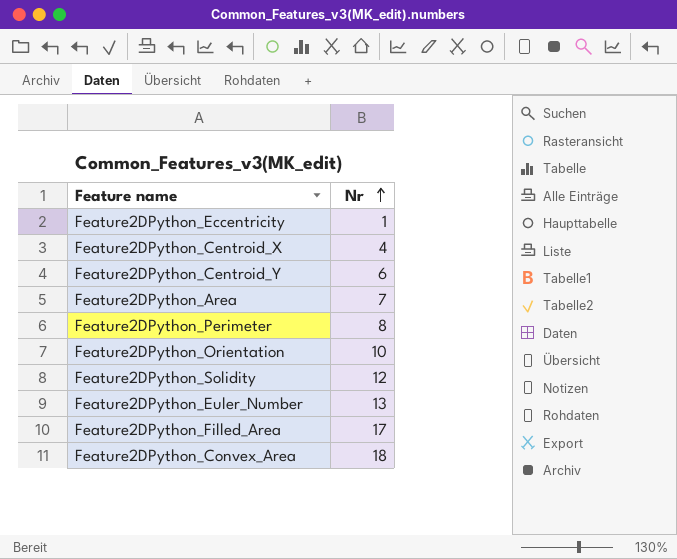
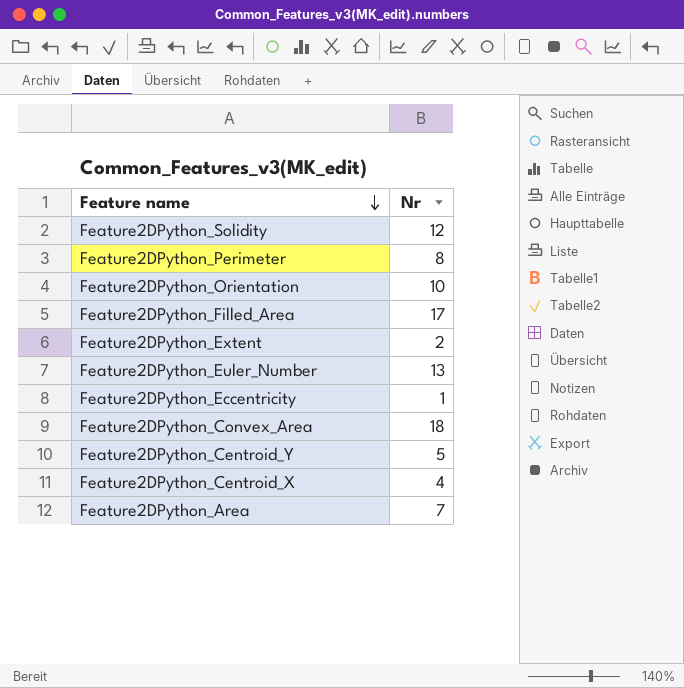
row order: Nr ascending -> Feature name descending
row Feature2DPython_Extent: none -> 2
Feature2DPython_Centroid_Y | Nr: 6 -> 5

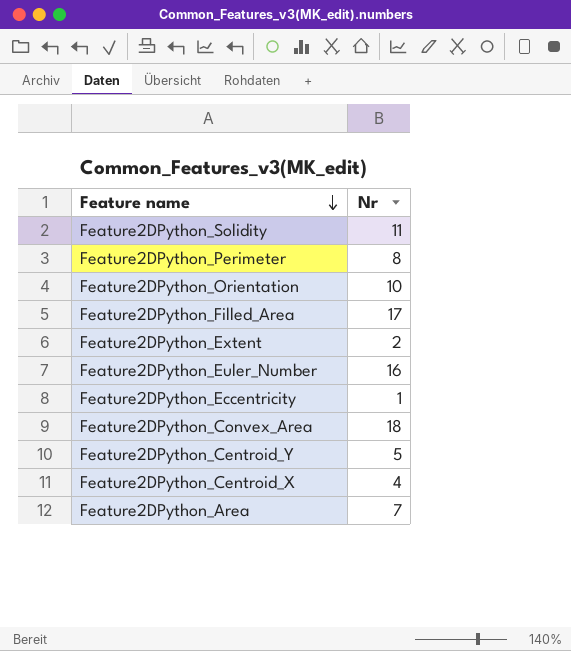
Feature2DPython_Solidity | Nr: 12 -> 11
Feature2DPython_Euler_Number | Nr: 13 -> 16

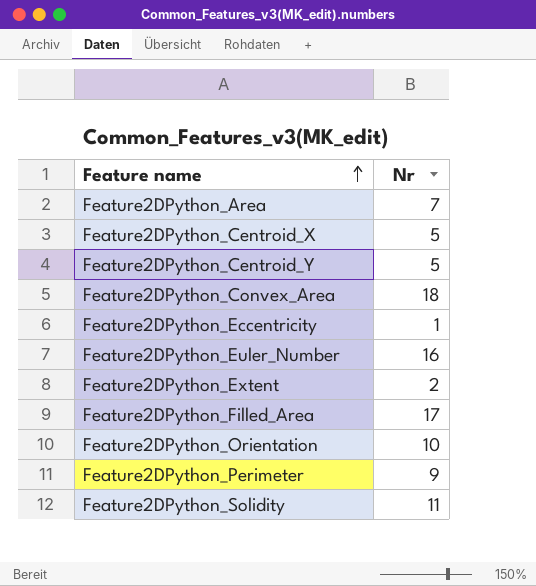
row order: Feature name descending -> Feature name ascending
Feature2DPython_Centroid_X | Nr: 4 -> 5
Feature2DPython_Perimeter | Nr: 8 -> 9

